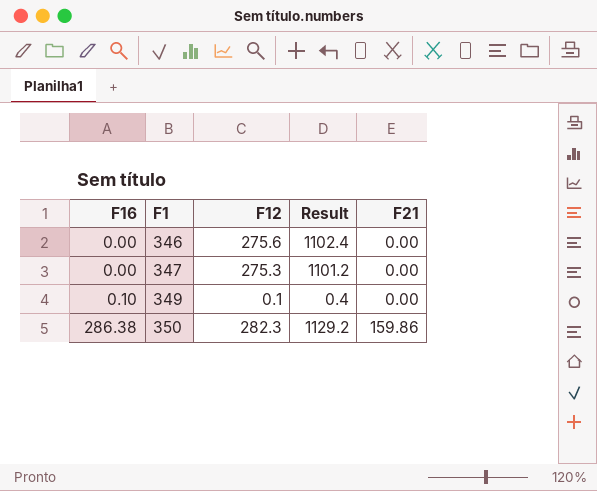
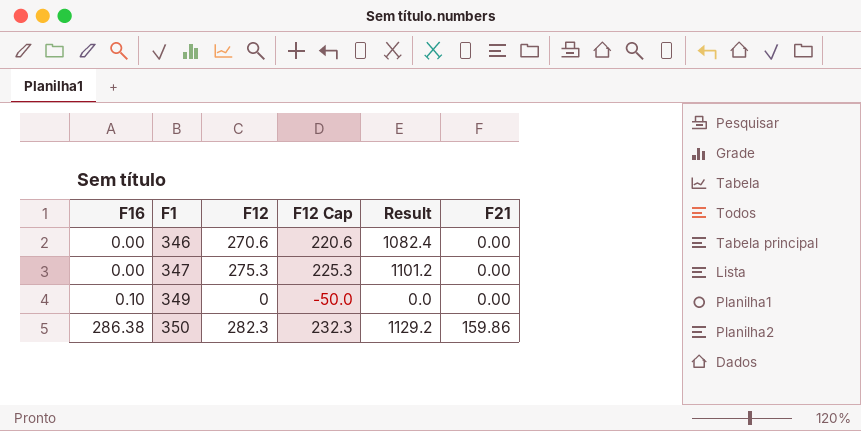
column F12 Cap | formula: none -> [F12] - 50
346 | F12: 275.6 -> 270.6
346 | Result: 1102.4 -> 1082.4
349 | F12: 0.1 -> 0
349 | Result: 0.4 -> 0.0

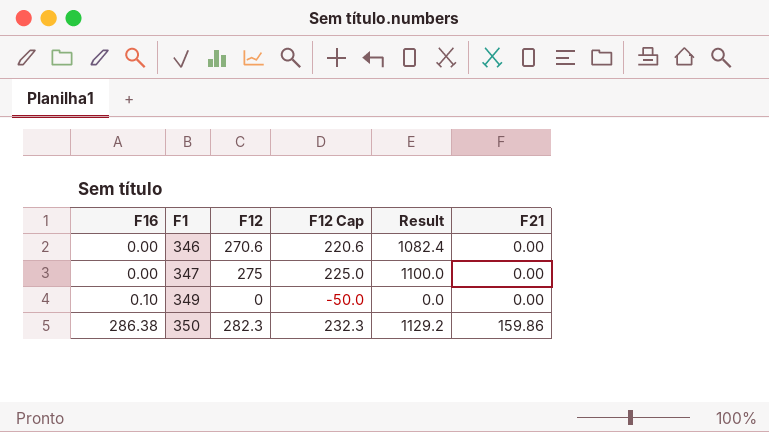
347 | F12: 275.3 -> 275
347 | F12 Cap: 225.3 -> 225.0
347 | Result: 1101.2 -> 1100.0

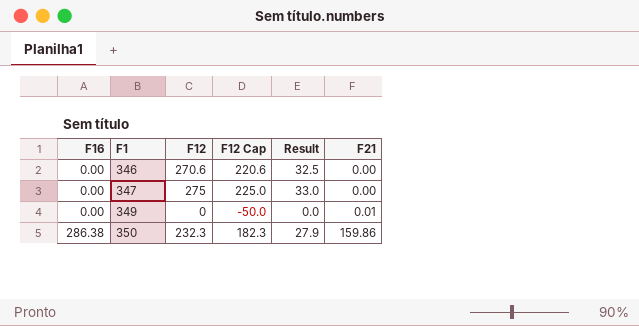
column Result | formula: [F12] * 4 -> [F12] * 0.12
349 | F16: 0.10 -> 0.00
349 | F21: 0.00 -> 0.01
350 | F12: 282.3 -> 232.3
350 | F12 Cap: 232.3 -> 182.3

